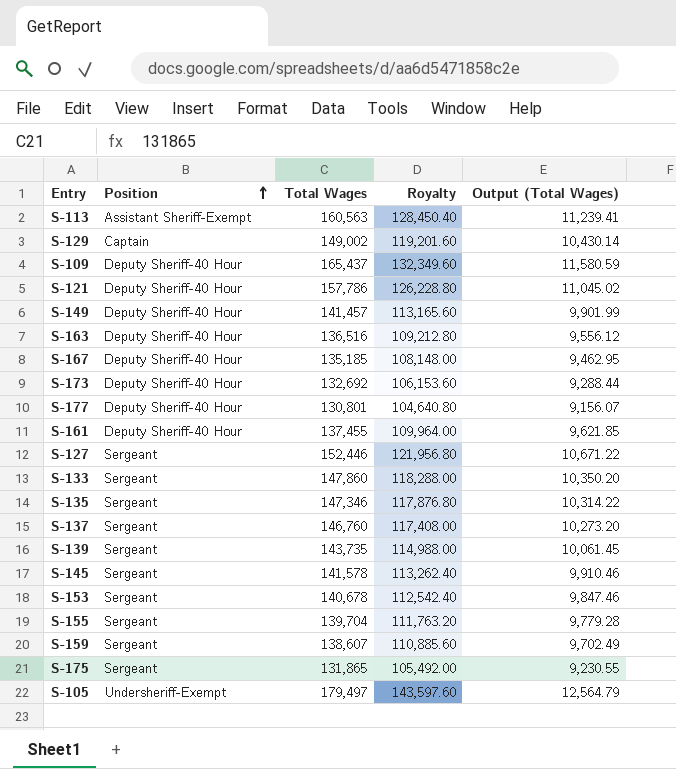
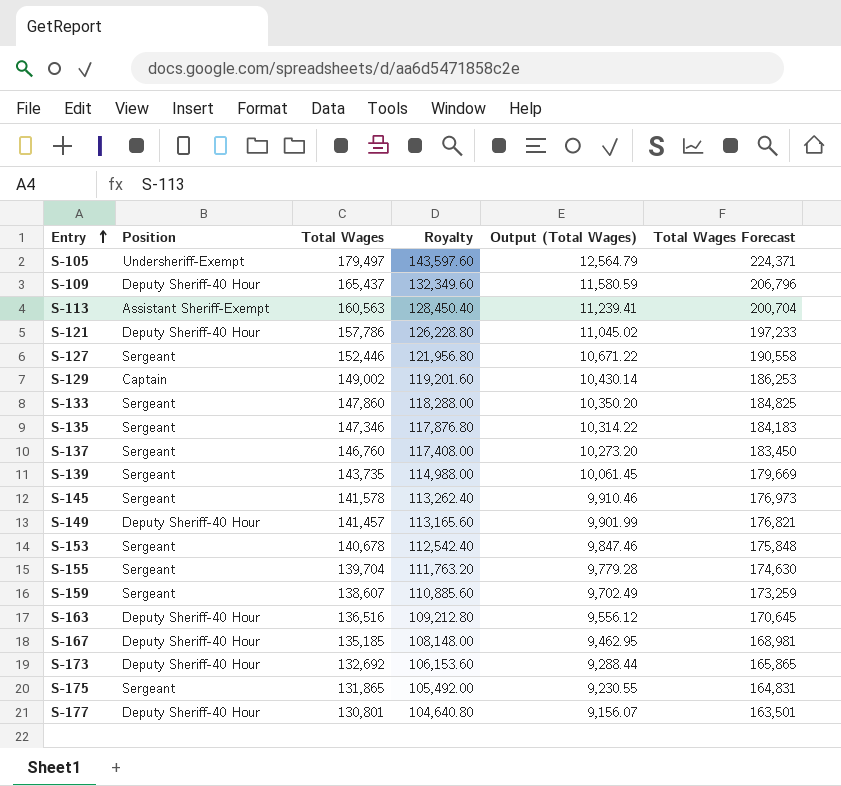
row order: Position ascending -> Entry ascending
column Total Wages Forecast | formula: none -> [Total Wages] * 1.25
row S-161: Deputy Sheriff-40 Hour | 137,455 | 109,964.00 | 9,621.85 -> none

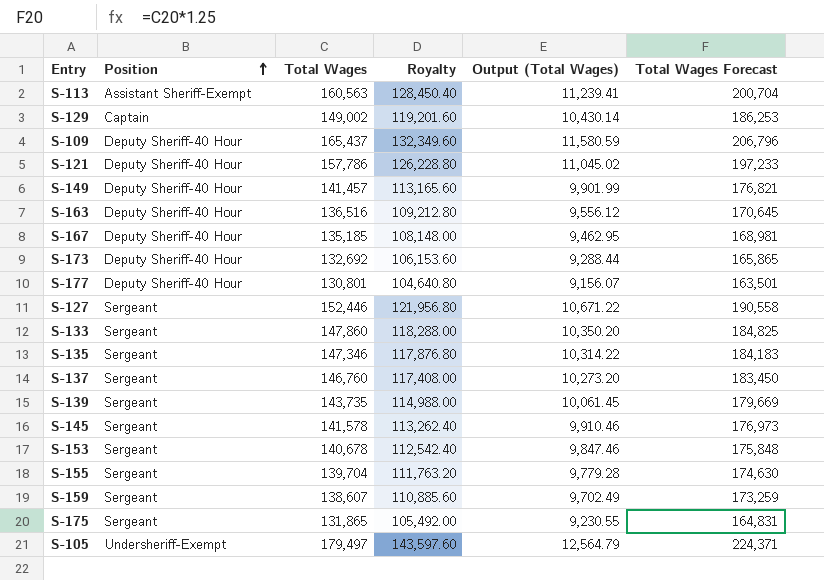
row order: Entry ascending -> Position ascending

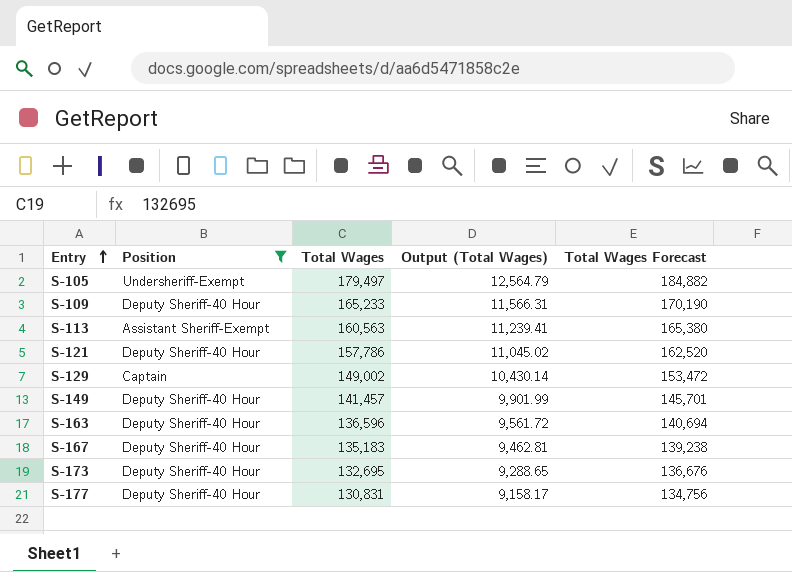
filter: none -> Position != Sergeant
row order: Position ascending -> Entry ascending
column Royalty | formula: [Total Wages] * 0.8 -> none
column Total Wages Forecast | formula: [Total Wages] * 1.25 -> [Total Wages] * 1.03
S-109 | Total Wages: 165,437 -> 165,233
S-109 | Output (Total Wages): 11,580.59 -> 11,566.31
S-163 | Total Wages: 136,516 -> 136,596
S-163 | Output (Total Wages): 9,556.12 -> 9,561.72
S-167 | Total Wages: 135,185 -> 135,183
S-167 | Output (Total Wages): 9,462.95 -> 9,462.81
S-173 | Total Wages: 132,692 -> 132,695
S-173 | Output (Total Wages): 9,288.44 -> 9,288.65
S-177 | Total Wages: 130,801 -> 130,831
S-177 | Output (Total Wages): 9,156.07 -> 9,158.17

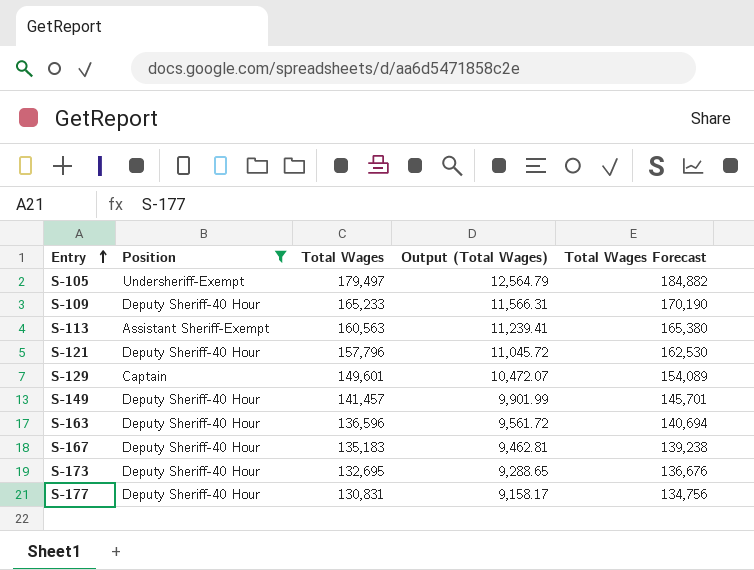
S-121 | Total Wages: 157,786 -> 157,796
S-121 | Output (Total Wages): 11,045.02 -> 11,045.72
S-121 | Total Wages Forecast: 162,520 -> 162,530
S-129 | Total Wages: 149,002 -> 149,601
S-129 | Output (Total Wages): 10,430.14 -> 10,472.07
S-129 | Total Wages Forecast: 153,472 -> 154,089

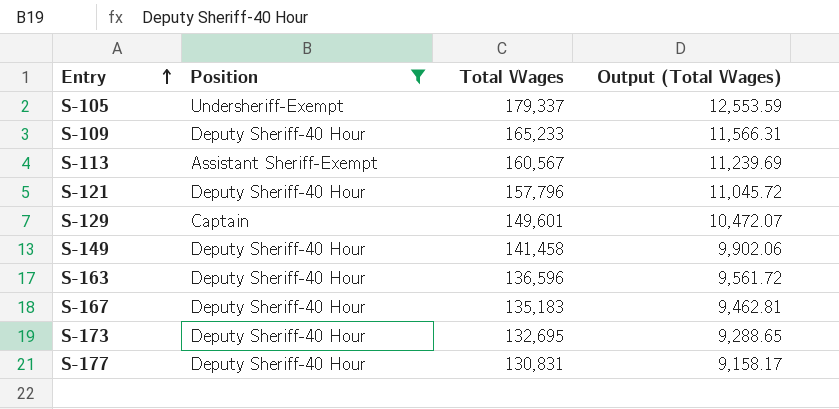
column Total Wages Forecast | formula: [Total Wages] * 1.03 -> none
S-105 | Total Wages: 179,497 -> 179,337
S-105 | Output (Total Wages): 12,564.79 -> 12,553.59
S-113 | Total Wages: 160,563 -> 160,567
S-113 | Output (Total Wages): 11,239.41 -> 11,239.69
S-149 | Total Wages: 141,457 -> 141,458
S-149 | Output (Total Wages): 9,901.99 -> 9,902.06

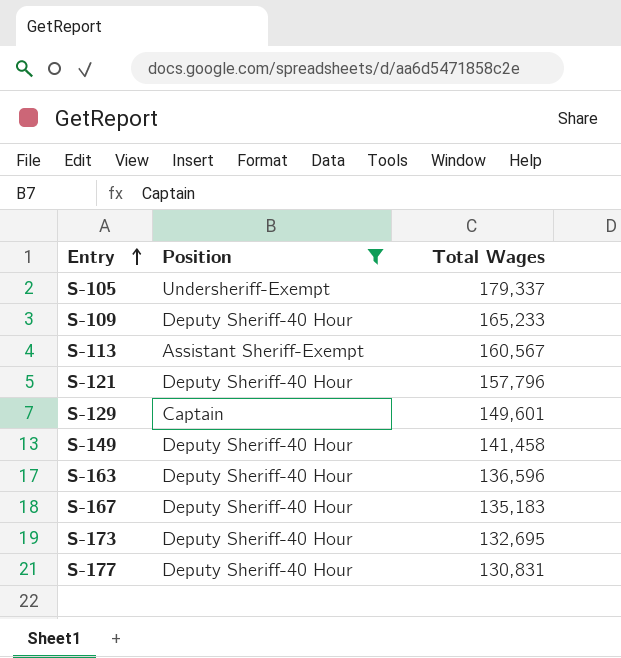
column Output (Total Wages) | formula: [Total Wages] * 0.07 -> none

